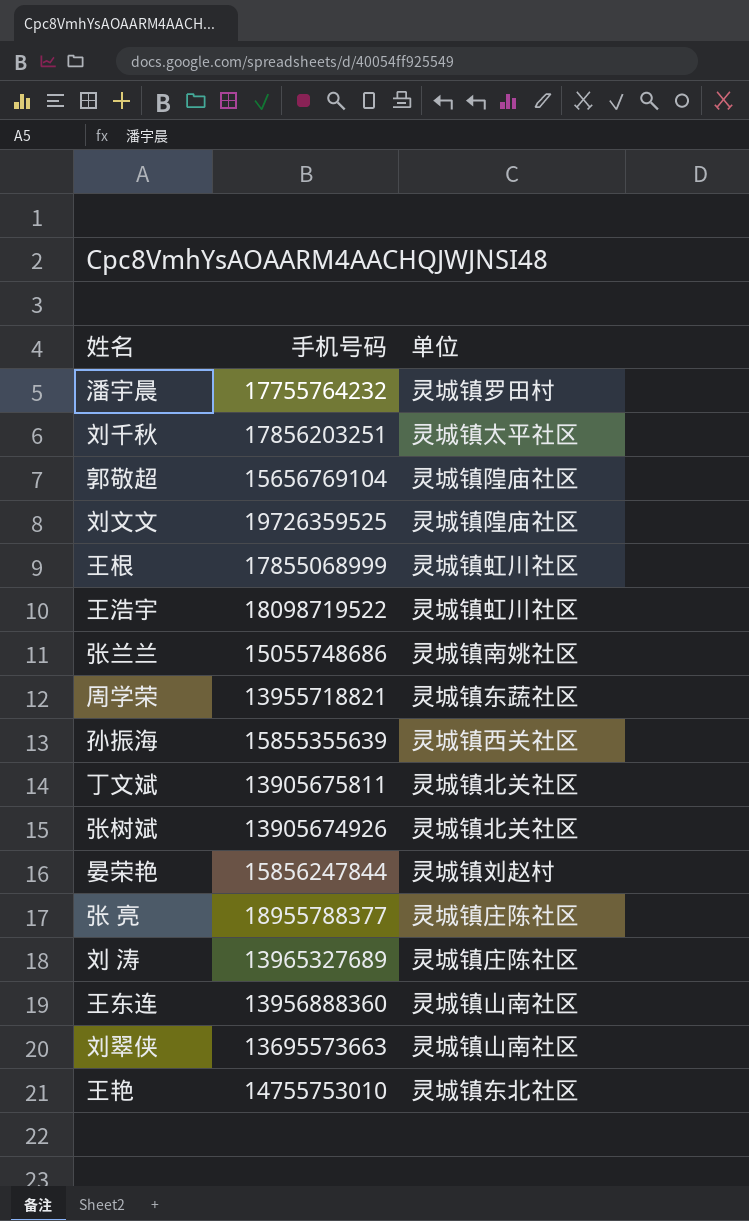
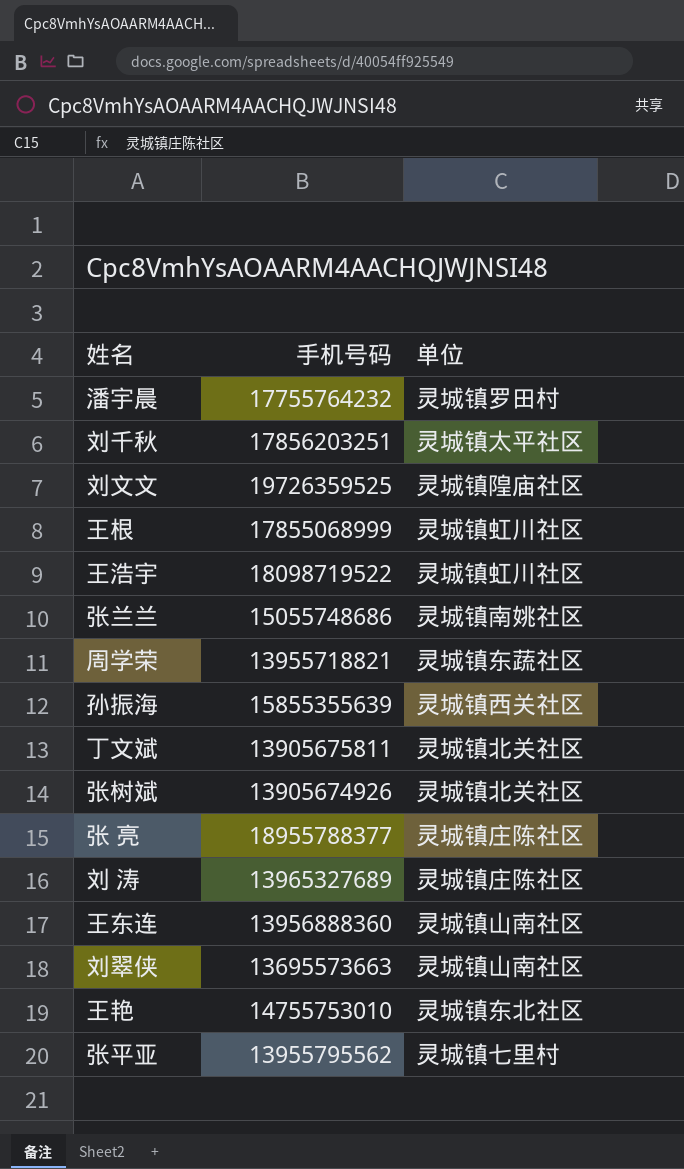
row 郭敬超: 15656769104 | 灵城镇隍庙社区 -> none
row 晏荣艳: 15856247844 | 灵城镇刘赵村 -> none
row 张平亚: none -> 13955795562 | 灵城镇七里村

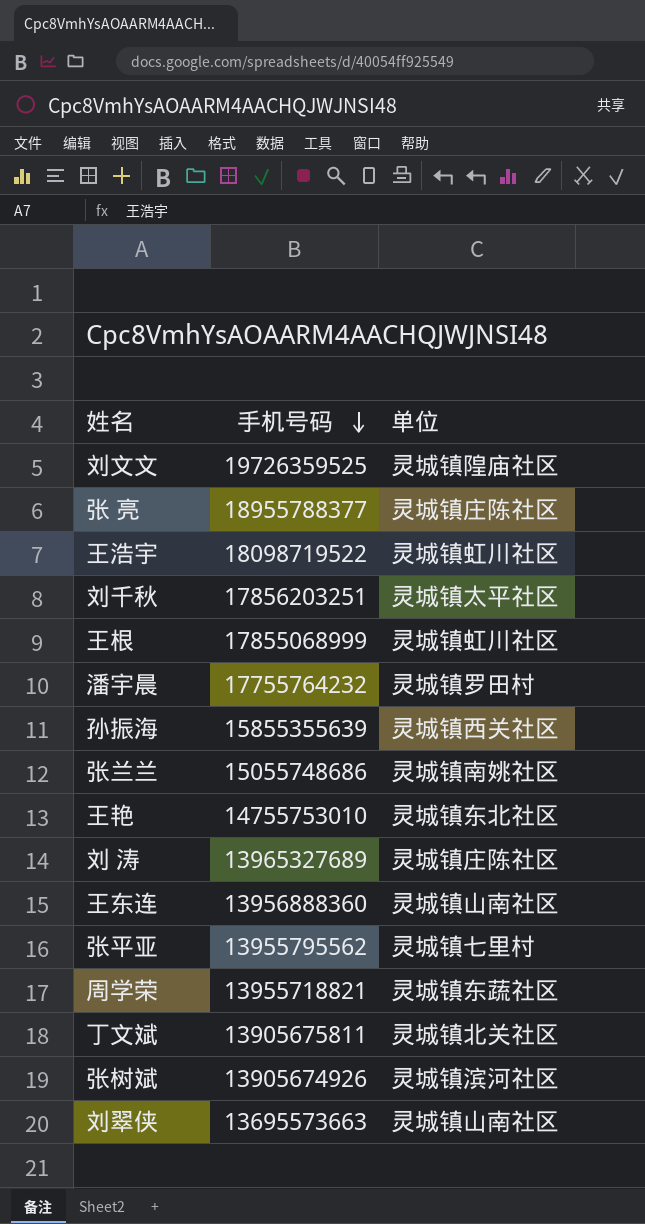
row order: none -> 手机号码 descending
张树斌 | 单位: 灵城镇北关社区 -> 灵城镇滨河社区

